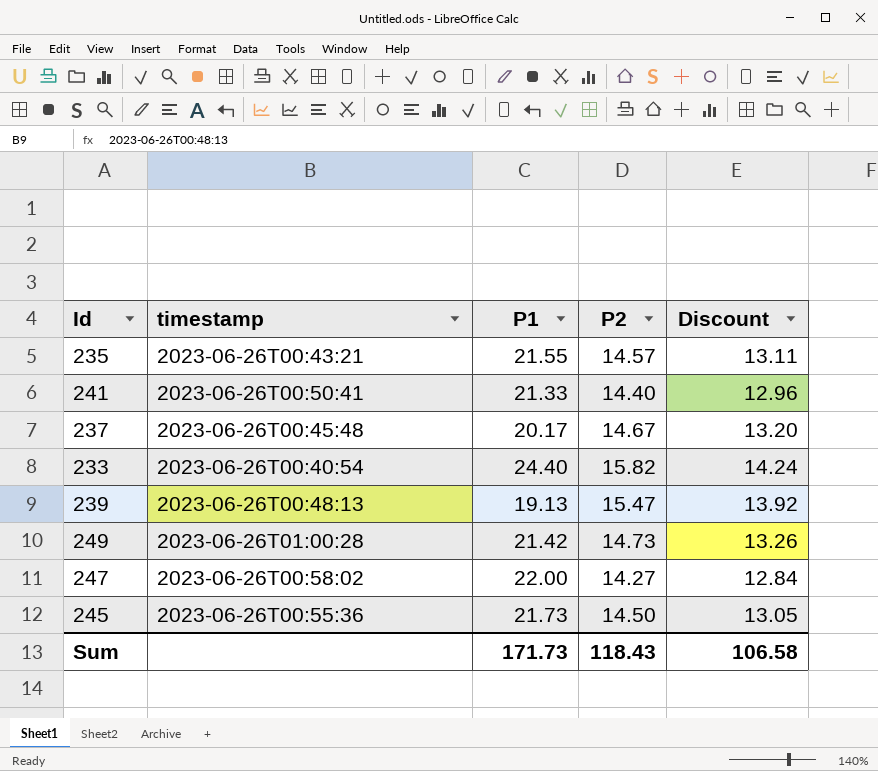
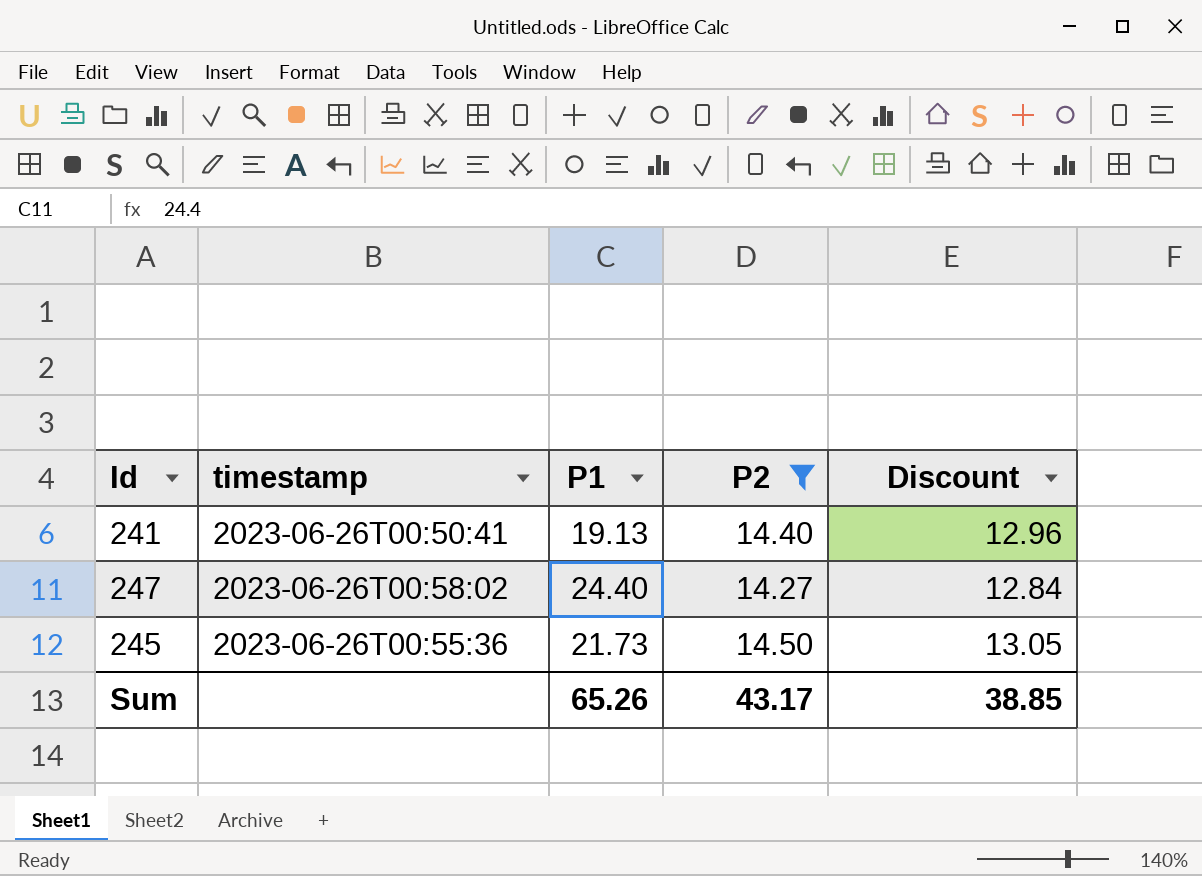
filter: none -> P2 <= 14.50
241 | P1: 21.33 -> 19.13
247 | P1: 22.00 -> 24.40
Sum | P1: 171.73 -> 65.26
Sum | P2: 118.43 -> 43.17
Sum | Discount: 106.58 -> 38.85

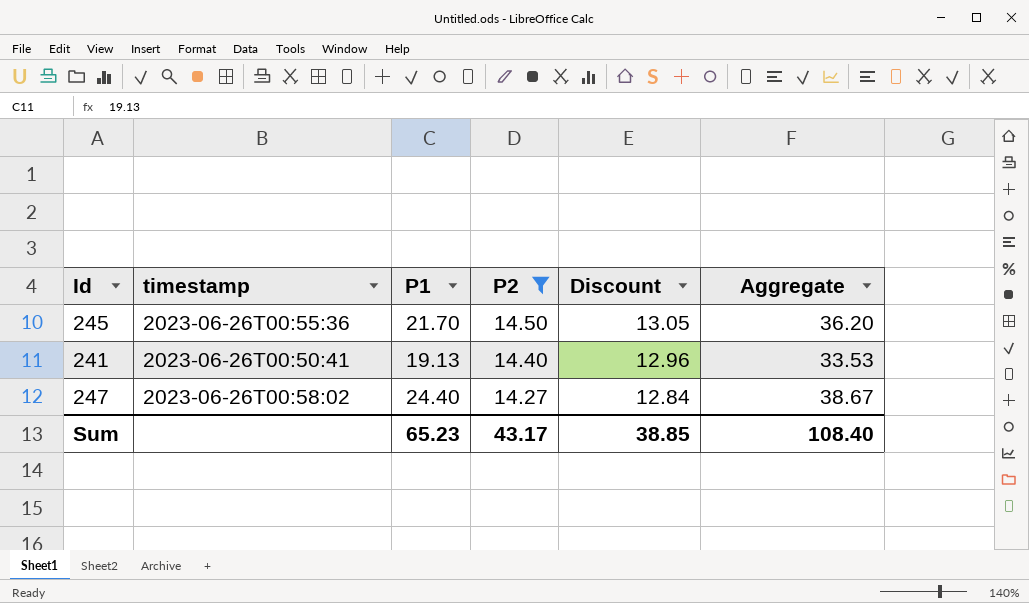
row order: none -> P2 descending
column Aggregate | formula: none -> [P1] + [P2]
245 | P1: 21.73 -> 21.70
Sum | P1: 65.26 -> 65.23

